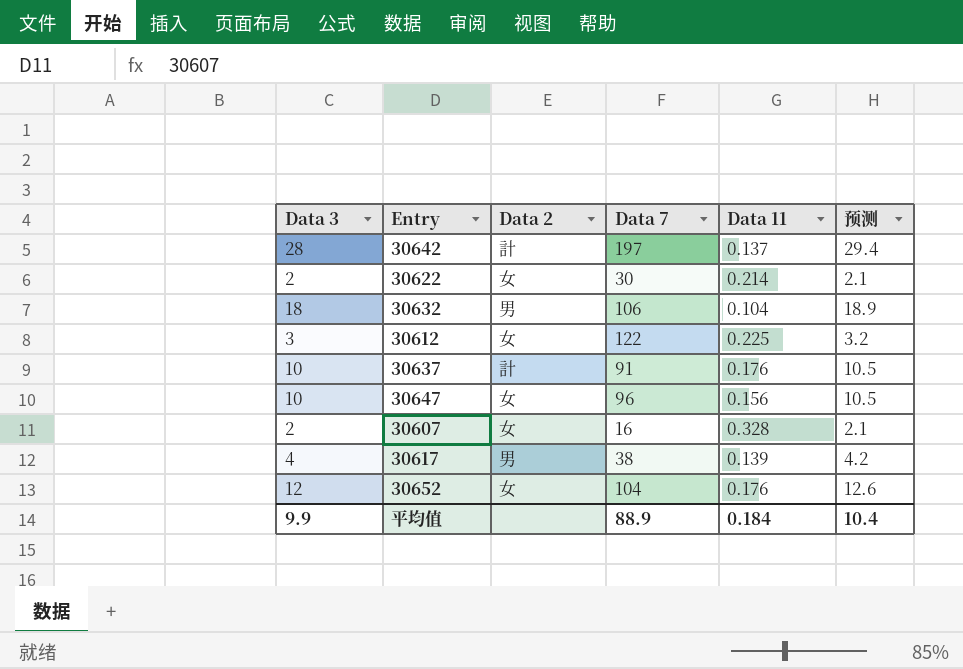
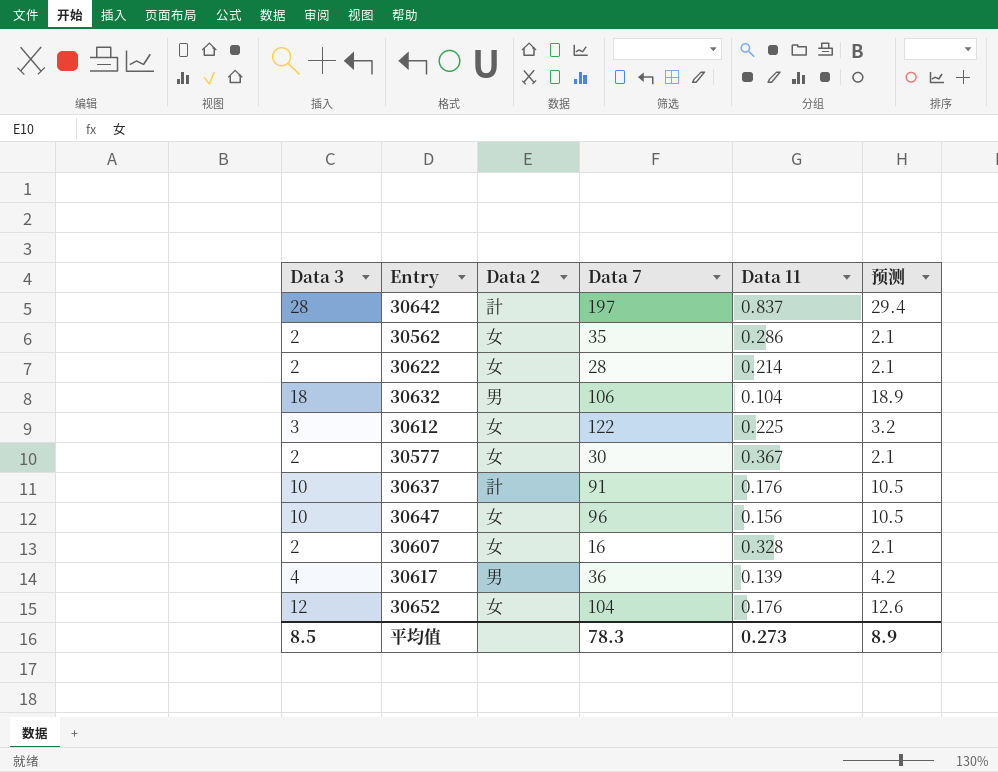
30642 | Data 11: 0.137 -> 0.837
row 30562: none -> 2 | 女 | 35 | 0.286 | 2.1
30622 | Data 7: 30 -> 28
row 30577: none -> 2 | 女 | 30 | 0.367 | 2.1
30617 | Data 7: 38 -> 36
平均值 | Data 3: 9.9 -> 8.5
平均值 | Data 7: 88.9 -> 78.3
平均值 | Data 11: 0.184 -> 0.273
平均值 | 预测: 10.4 -> 8.9

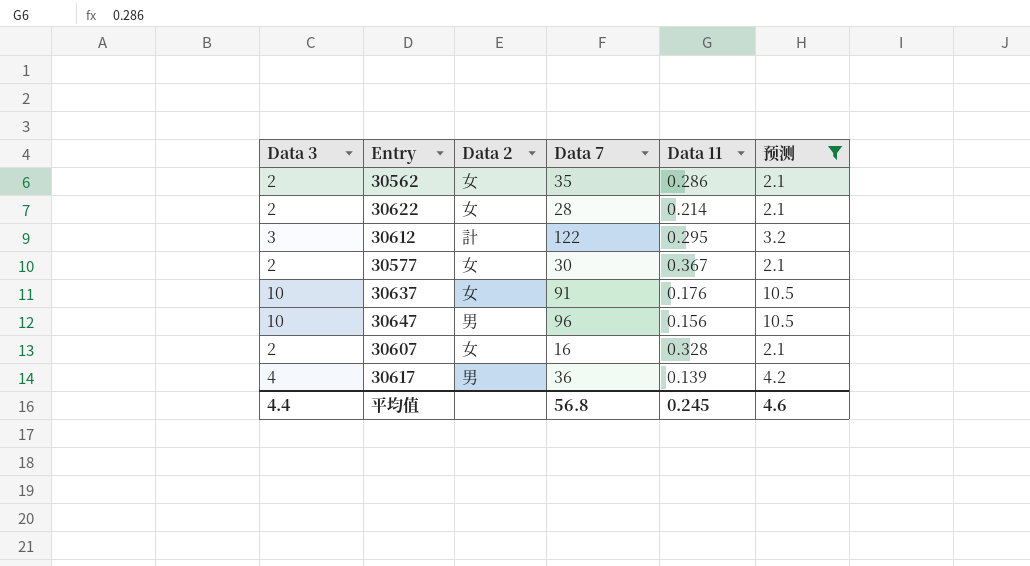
filter: none -> 预测 <= 10.5
30612 | Data 2: 女 -> 計
30612 | Data 11: 0.225 -> 0.295
30637 | Data 2: 計 -> 女
30647 | Data 2: 女 -> 男
平均值 | Data 3: 8.5 -> 4.4
平均值 | Data 7: 78.3 -> 56.8
平均值 | Data 11: 0.273 -> 0.245
平均值 | 预测: 8.9 -> 4.6

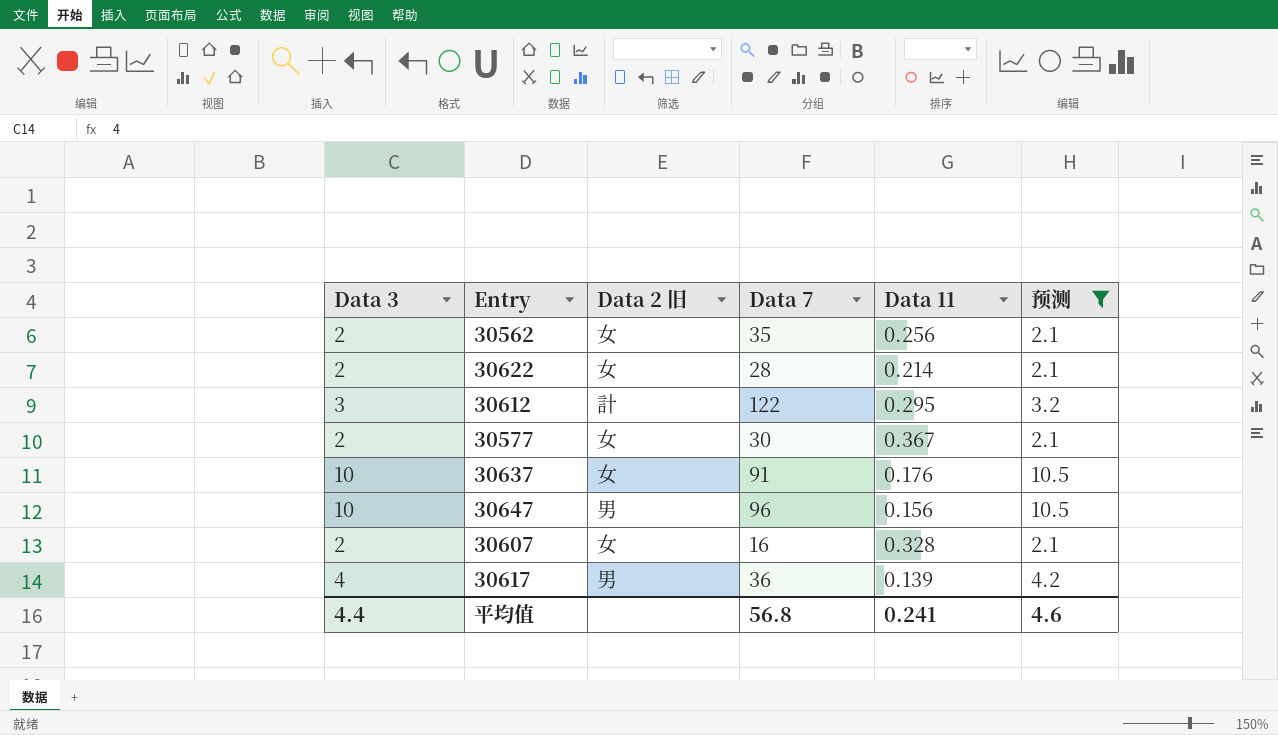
column name: Data 2 -> Data 2 旧
30562 | Data 11: 0.286 -> 0.256
平均值 | Data 11: 0.245 -> 0.241

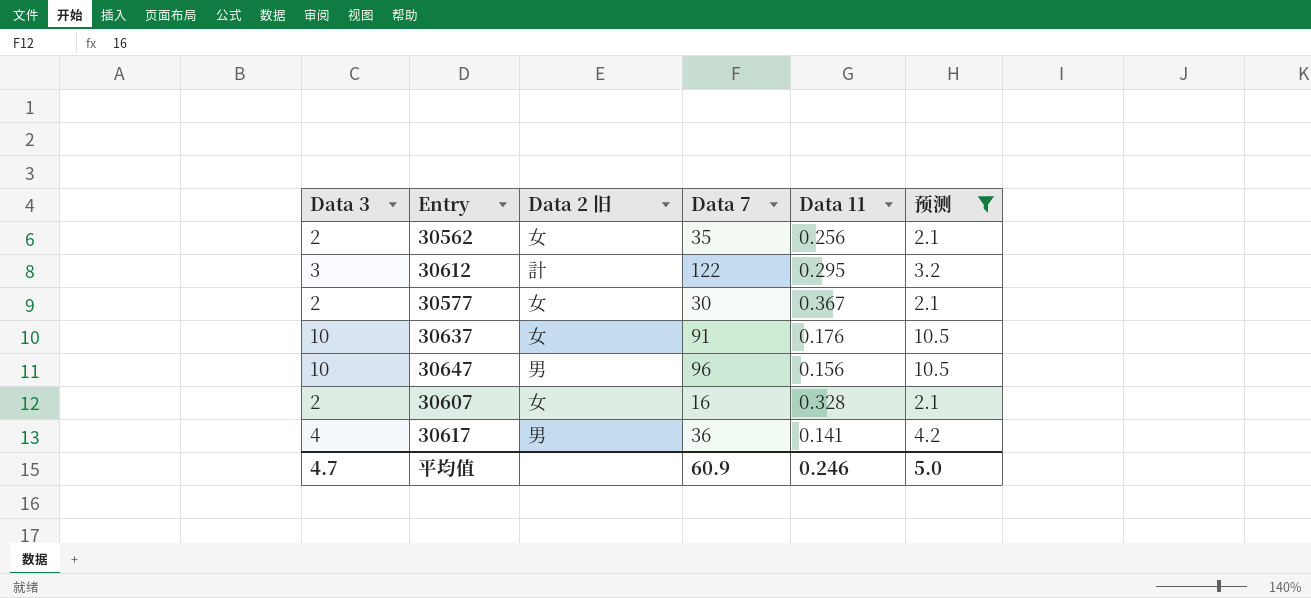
row 30622: 2 | 女 | 28 | 0.214 | 2.1 -> none
30617 | Data 11: 0.139 -> 0.141
平均值 | Data 3: 4.4 -> 4.7
平均值 | Data 7: 56.8 -> 60.9
平均值 | Data 11: 0.241 -> 0.246
平均值 | 预测: 4.6 -> 5.0

